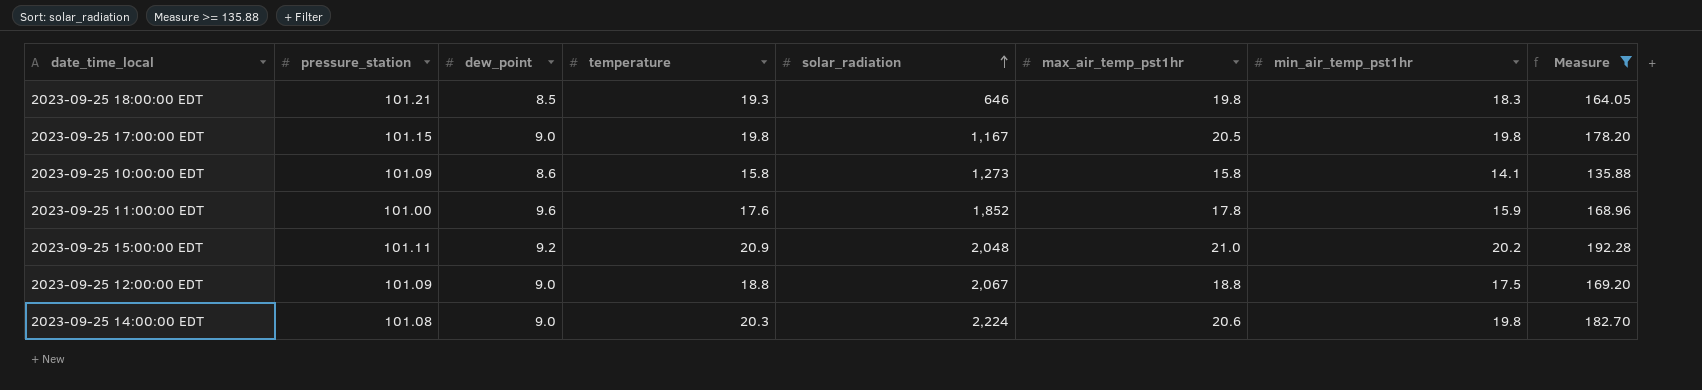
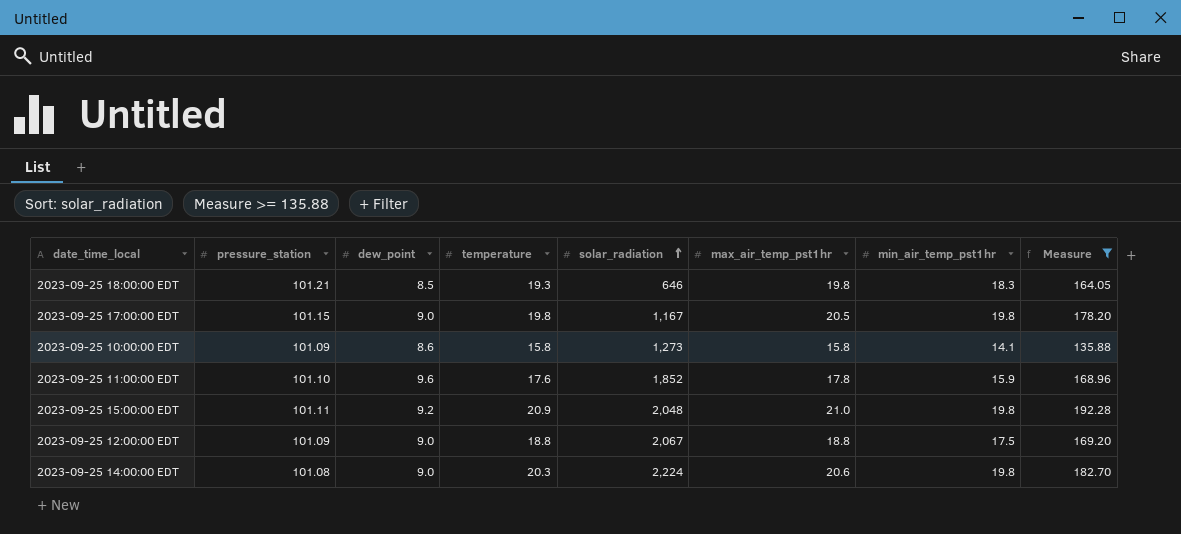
2023-09-25 11:00:00 EDT | pressure_station: 101.00 -> 101.10
2023-09-25 15:00:00 EDT | min_air_temp_pst1hr: 20.2 -> 19.8

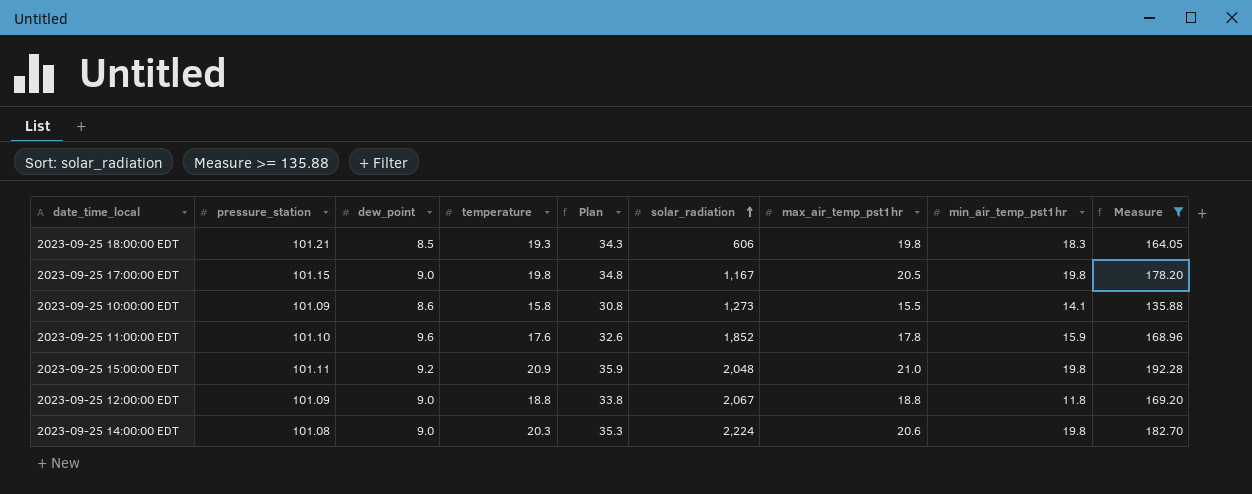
column Plan | formula: none -> [temperature] + 15
2023-09-25 18:00:00 EDT | solar_radiation: 646 -> 606
2023-09-25 10:00:00 EDT | max_air_temp_pst1hr: 15.8 -> 15.5
2023-09-25 12:00:00 EDT | min_air_temp_pst1hr: 17.5 -> 11.8

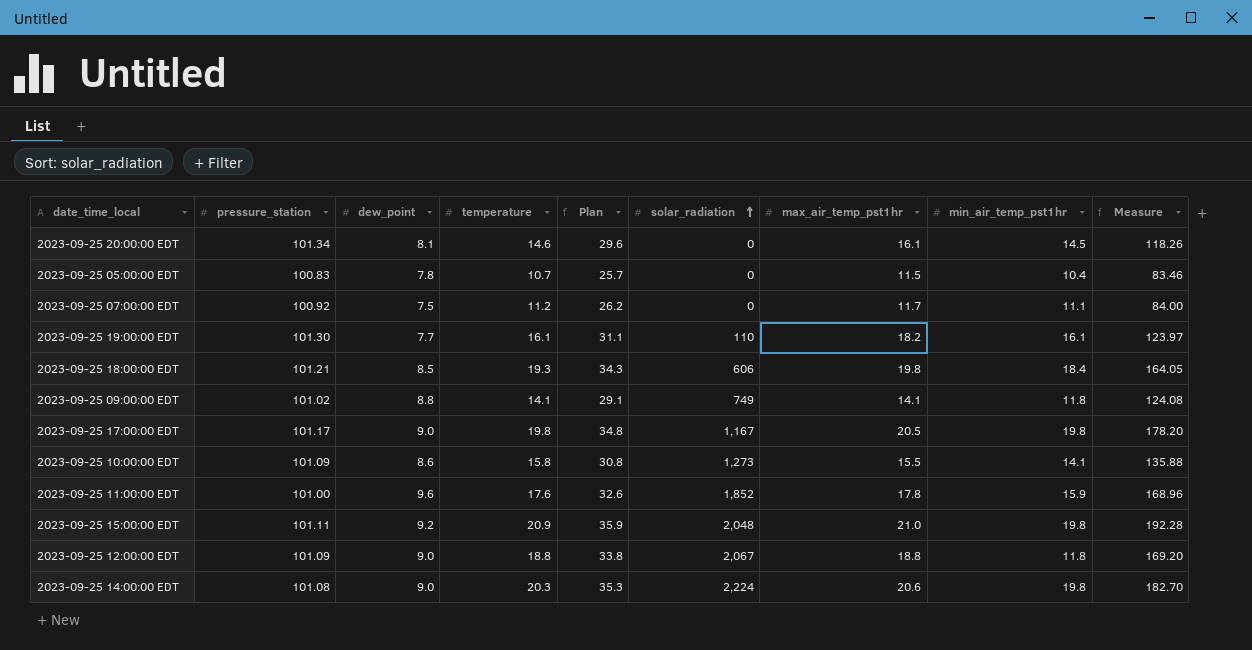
filter: Measure >= 135.88 -> none
2023-09-25 18:00:00 EDT | min_air_temp_pst1hr: 18.3 -> 18.4
2023-09-25 17:00:00 EDT | pressure_station: 101.15 -> 101.17
2023-09-25 11:00:00 EDT | pressure_station: 101.10 -> 101.00

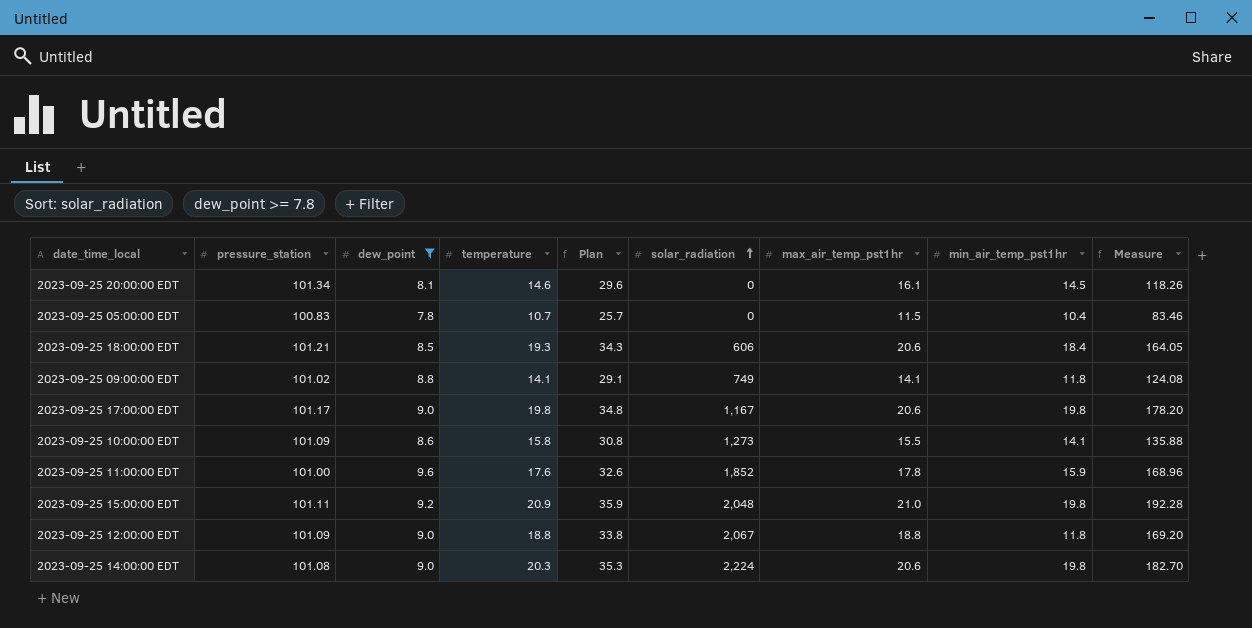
filter: none -> dew_point >= 7.8
2023-09-25 18:00:00 EDT | max_air_temp_pst1hr: 19.8 -> 20.6
2023-09-25 17:00:00 EDT | max_air_temp_pst1hr: 20.5 -> 20.6

